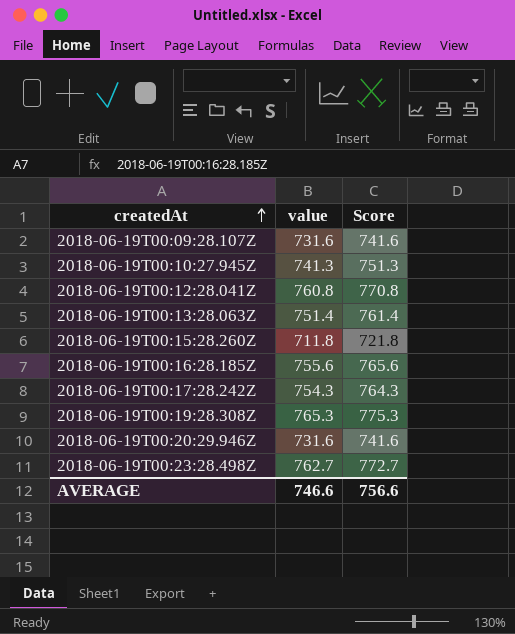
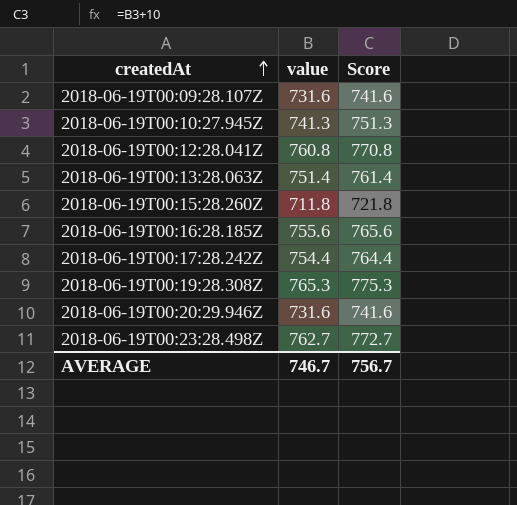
2018-06-19T00:17:28.242Z | value: 754.3 -> 754.4
2018-06-19T00:17:28.242Z | Score: 764.3 -> 764.4
AVERAGE | value: 746.6 -> 746.7
AVERAGE | Score: 756.6 -> 756.7

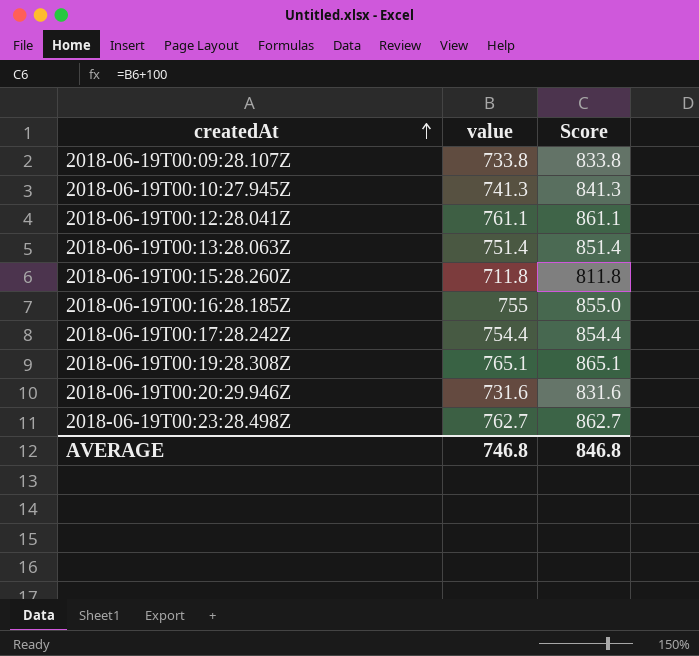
column Score | formula: [value] + 10 -> [value] + 100
2018-06-19T00:09:28.107Z | value: 731.6 -> 733.8
2018-06-19T00:12:28.041Z | value: 760.8 -> 761.1
2018-06-19T00:16:28.185Z | value: 755.6 -> 755
2018-06-19T00:19:28.308Z | value: 765.3 -> 765.1
AVERAGE | value: 746.7 -> 746.8
AVERAGE | Score: 756.7 -> 846.8

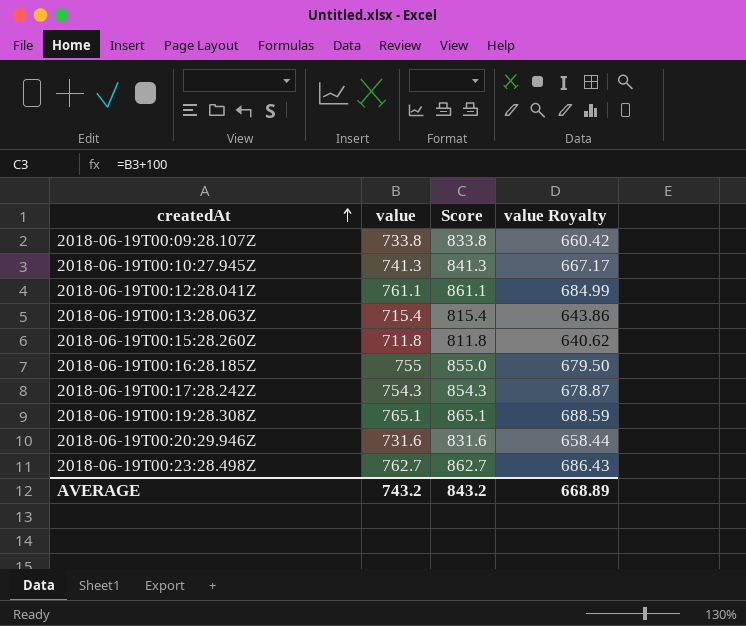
column value Royalty | formula: none -> [value] * 0.9
2018-06-19T00:13:28.063Z | value: 751.4 -> 715.4
2018-06-19T00:13:28.063Z | Score: 851.4 -> 815.4
2018-06-19T00:17:28.242Z | value: 754.4 -> 754.3
2018-06-19T00:17:28.242Z | Score: 854.4 -> 854.3
AVERAGE | value: 746.8 -> 743.2
AVERAGE | Score: 846.8 -> 843.2

